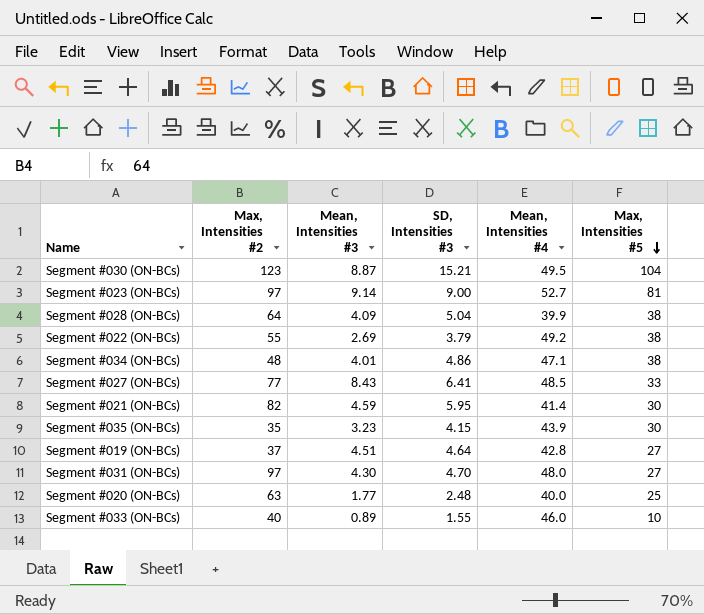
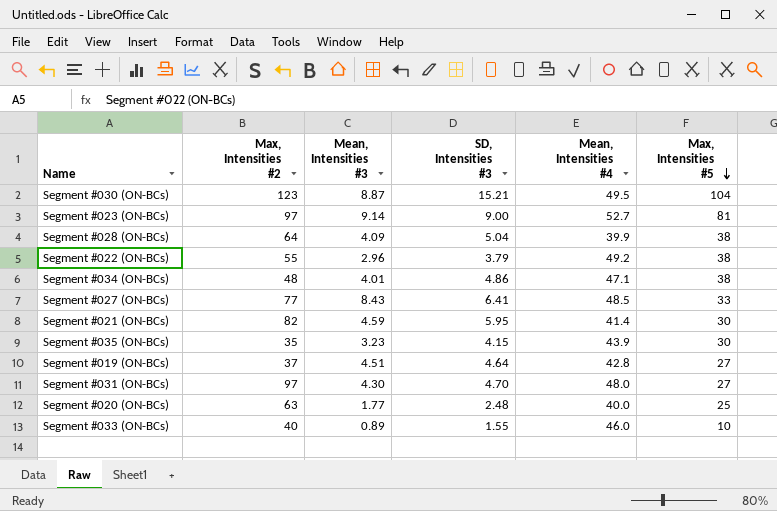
Segment #022 (ON-BCs) | Mean, Intensities #3: 2.69 -> 2.96

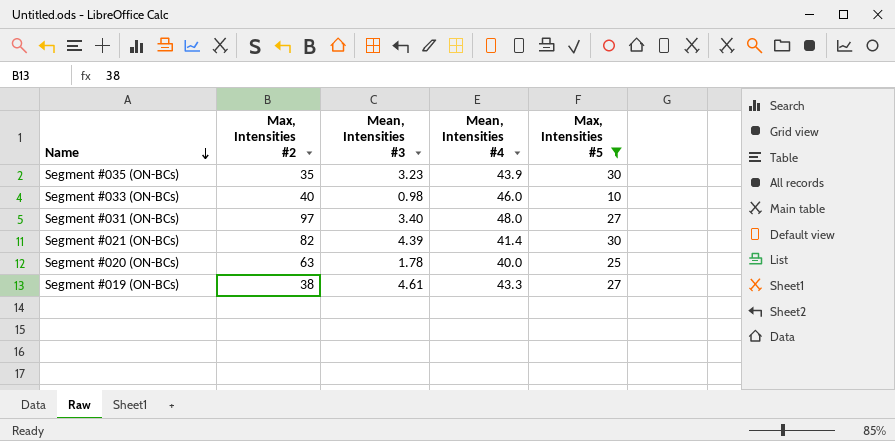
filter: none -> Max, Intensities #5 <= 30
row order: Max, Intensities #5 descending -> Name descending
column SD, Intensities #3 | position: 4 -> none
Segment #033 (ON-BCs) | Mean, Intensities #3: 0.89 -> 0.98
Segment #031 (ON-BCs) | Mean, Intensities #3: 4.30 -> 3.40
Segment #021 (ON-BCs) | Mean, Intensities #3: 4.59 -> 4.39
Segment #020 (ON-BCs) | Mean, Intensities #3: 1.77 -> 1.78
Segment #019 (ON-BCs) | Max, Intensities #2: 37 -> 38
Segment #019 (ON-BCs) | Mean, Intensities #3: 4.51 -> 4.61
Segment #019 (ON-BCs) | Mean, Intensities #4: 42.8 -> 43.3

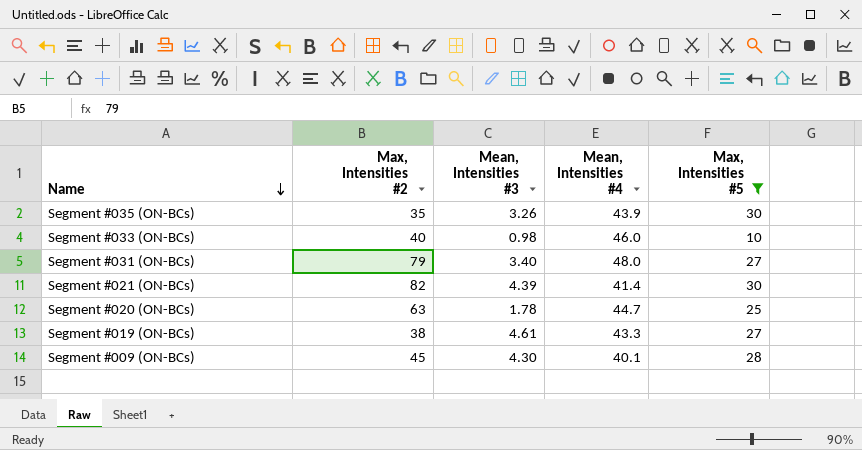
Segment #035 (ON-BCs) | Mean, Intensities #3: 3.23 -> 3.26
Segment #031 (ON-BCs) | Max, Intensities #2: 97 -> 79
Segment #020 (ON-BCs) | Mean, Intensities #4: 40.0 -> 44.7
row Segment #009 (ON-BCs): none -> 45 | 4.30 | 40.1 | 28

